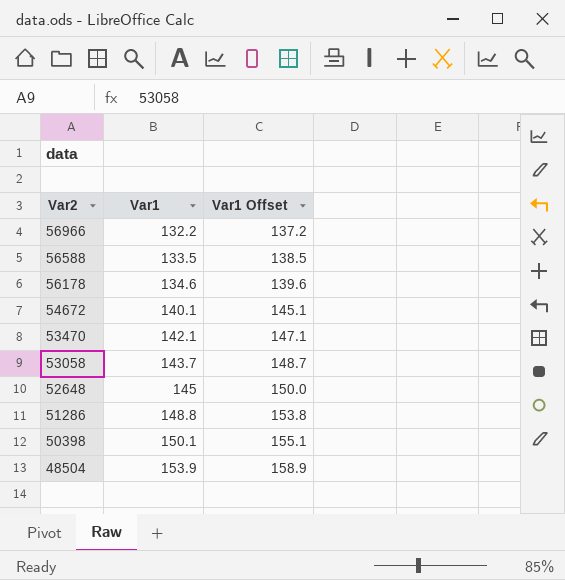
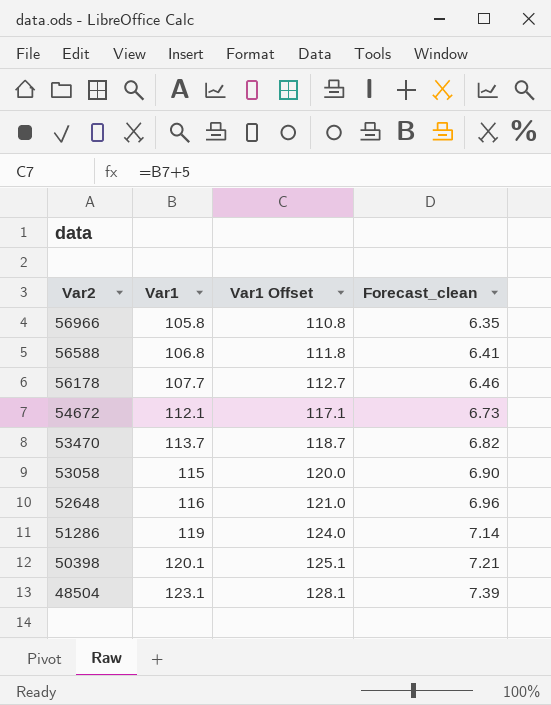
column Forecast_clean | formula: none -> [Var1] * 0.06
56966 | Var1: 132.2 -> 105.8
56966 | Var1 Offset: 137.2 -> 110.8
56588 | Var1: 133.5 -> 106.8
56588 | Var1 Offset: 138.5 -> 111.8
56178 | Var1: 134.6 -> 107.7
56178 | Var1 Offset: 139.6 -> 112.7
54672 | Var1: 140.1 -> 112.1
54672 | Var1 Offset: 145.1 -> 117.1
53470 | Var1: 142.1 -> 113.7
53470 | Var1 Offset: 147.1 -> 118.7
53058 | Var1: 143.7 -> 115
53058 | Var1 Offset: 148.7 -> 120.0
52648 | Var1: 145 -> 116
52648 | Var1 Offset: 150.0 -> 121.0
51286 | Var1: 148.8 -> 119
51286 | Var1 Offset: 153.8 -> 124.0
50398 | Var1: 150.1 -> 120.1
50398 | Var1 Offset: 155.1 -> 125.1
48504 | Var1: 153.9 -> 123.1
48504 | Var1 Offset: 158.9 -> 128.1

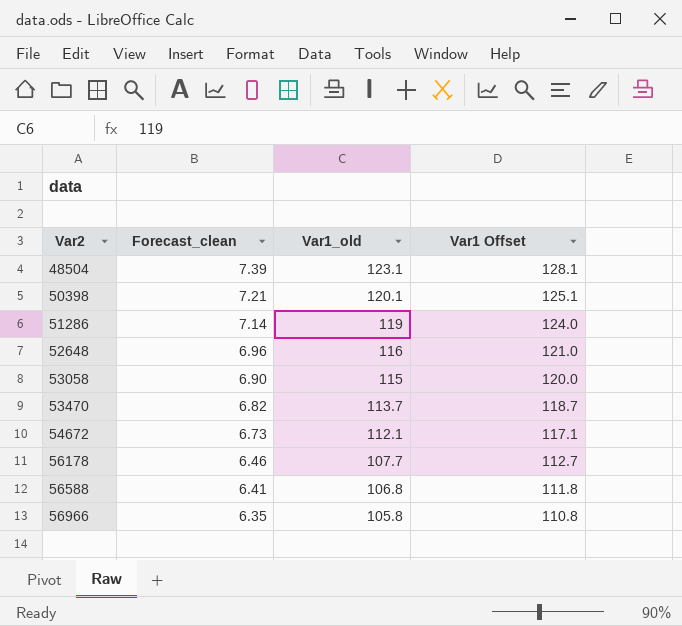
row order: Var2 descending -> Var2 ascending
column Forecast_clean | position: 4 -> 2
column name: Var1 -> Var1_old

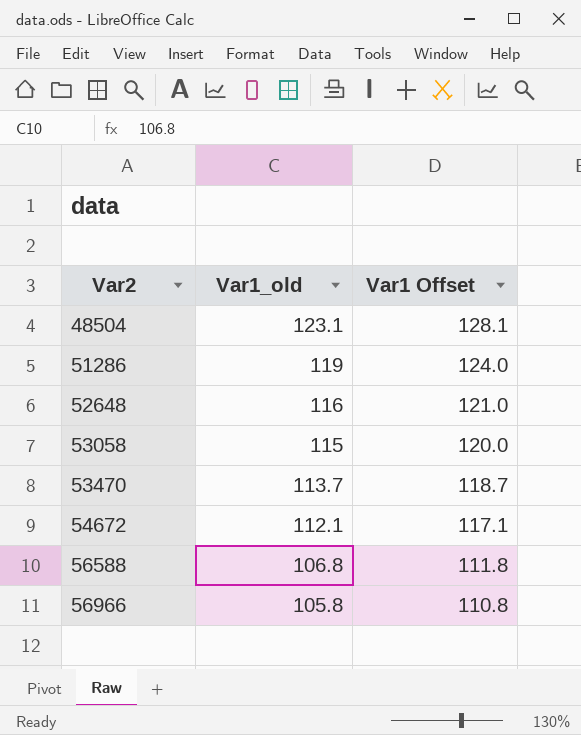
column Forecast_clean | formula: [Var1_old] * 0.06 -> none
row 50398: 7.21 | 120.1 | 125.1 -> none
row 56178: 6.46 | 107.7 | 112.7 -> none

